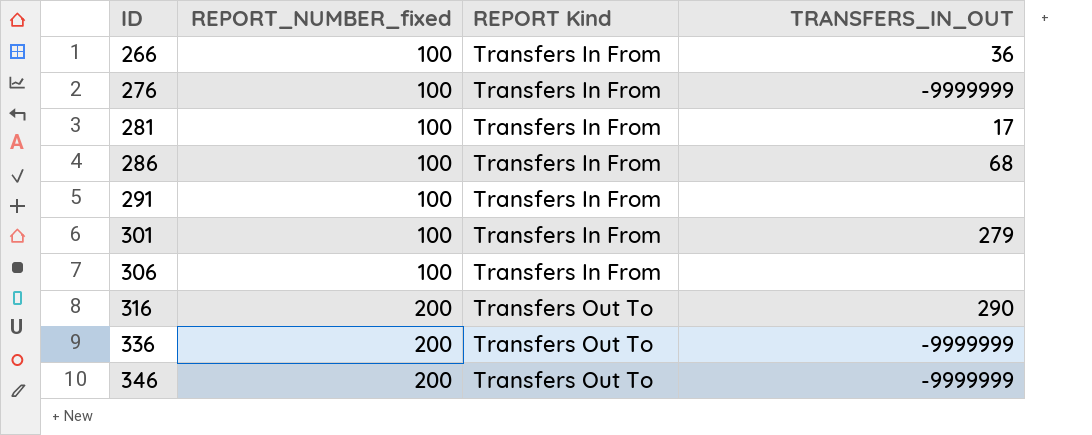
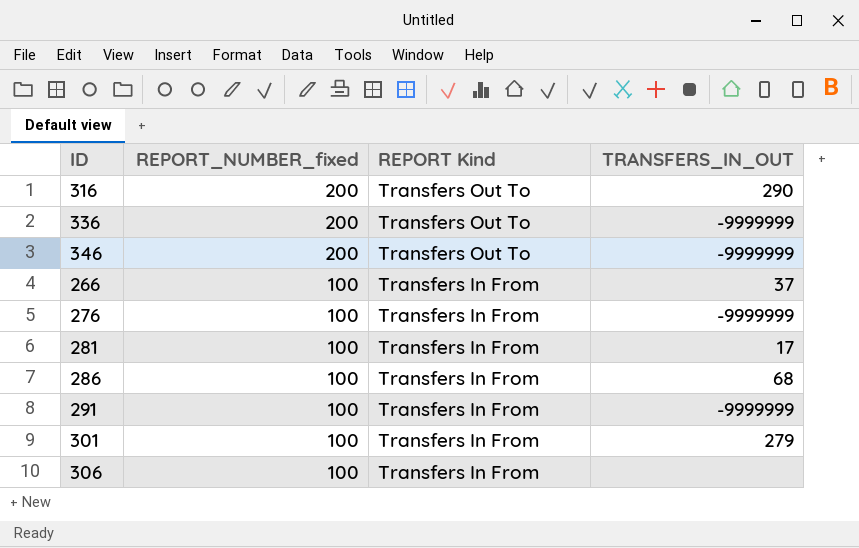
row order: ID ascending -> REPORT_NUMBER_fixed descending
266 | TRANSFERS_IN_OUT: 36 -> 37
291 | TRANSFERS_IN_OUT: none -> -9999999

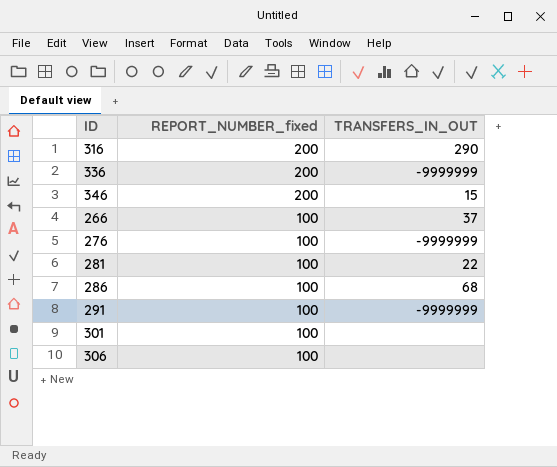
column REPORT Kind | position: 3 -> none
346 | TRANSFERS_IN_OUT: -9999999 -> 15
281 | TRANSFERS_IN_OUT: 17 -> 22
301 | TRANSFERS_IN_OUT: 279 -> none

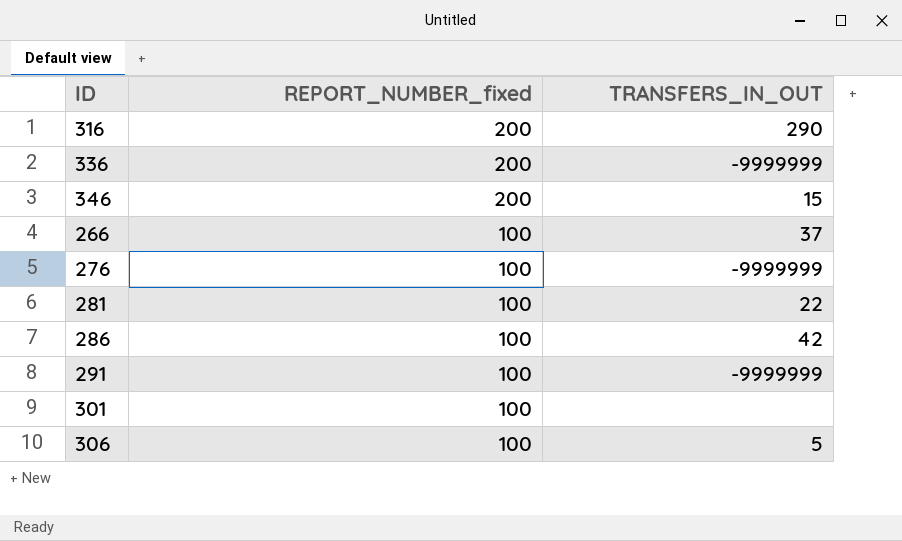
286 | TRANSFERS_IN_OUT: 68 -> 42
306 | TRANSFERS_IN_OUT: none -> 5

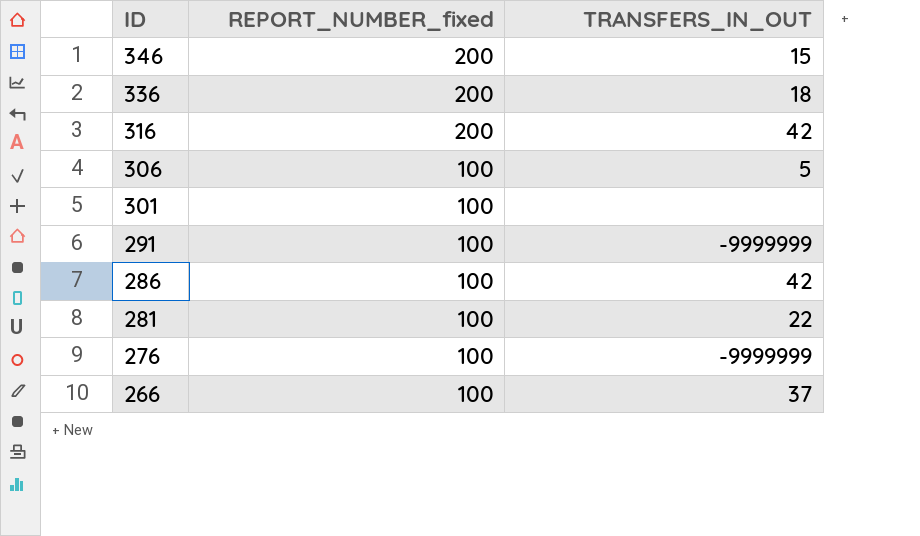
row order: REPORT_NUMBER_fixed descending -> ID descending
336 | TRANSFERS_IN_OUT: -9999999 -> 18
316 | TRANSFERS_IN_OUT: 290 -> 42

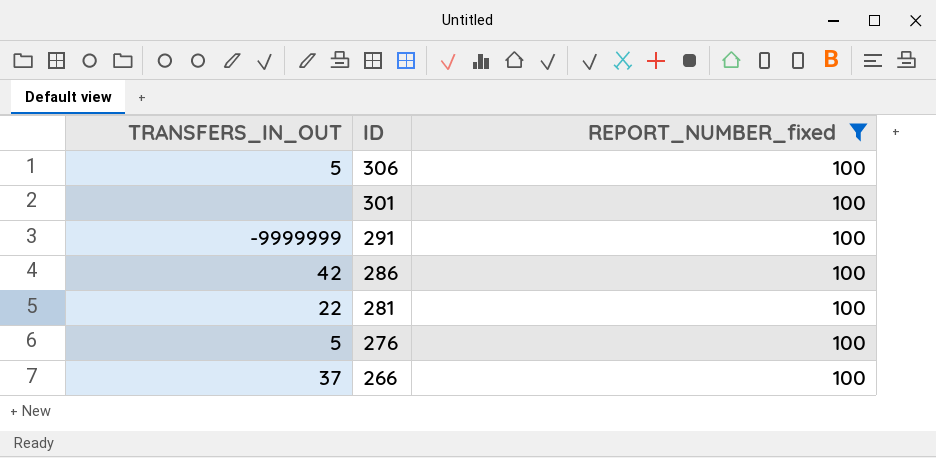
filter: none -> REPORT_NUMBER_fixed = 100
column TRANSFERS_IN_OUT | position: 3 -> 1
276 | TRANSFERS_IN_OUT: -9999999 -> 5

